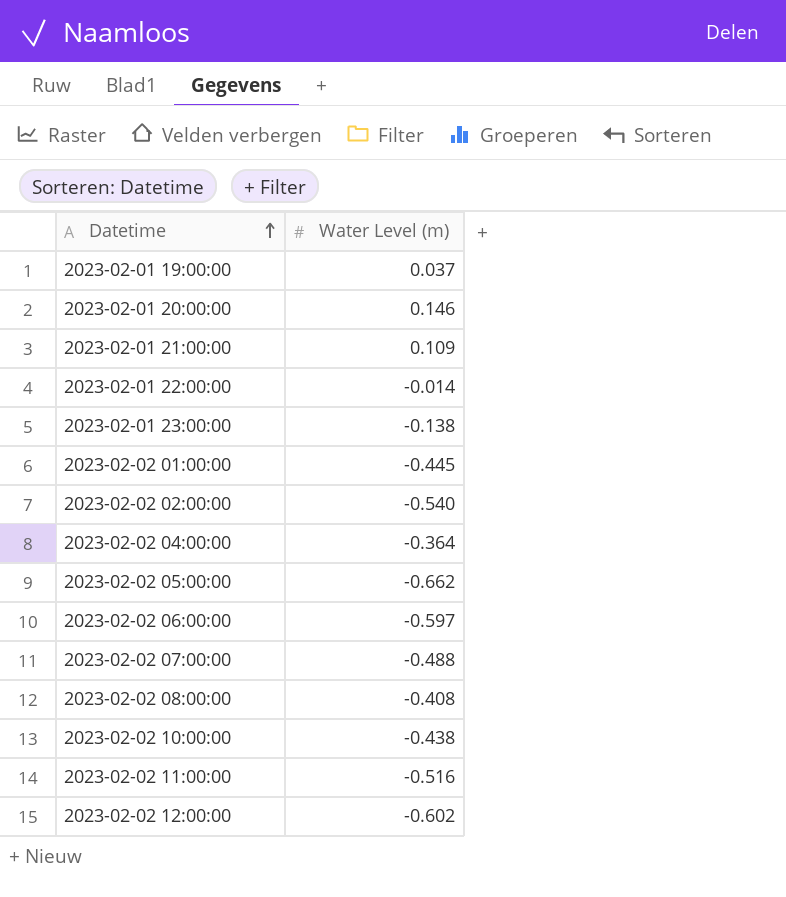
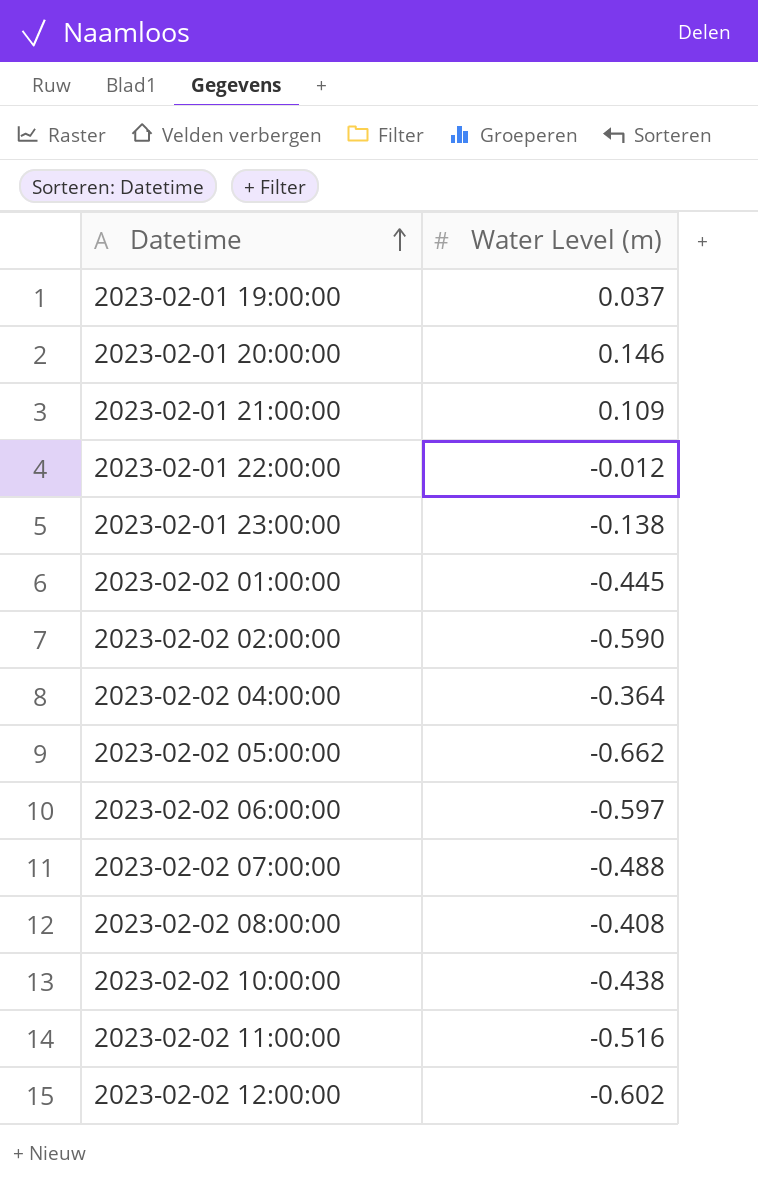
2023-02-01 22:00:00 | Water Level (m): -0.014 -> -0.012
2023-02-02 02:00:00 | Water Level (m): -0.540 -> -0.590

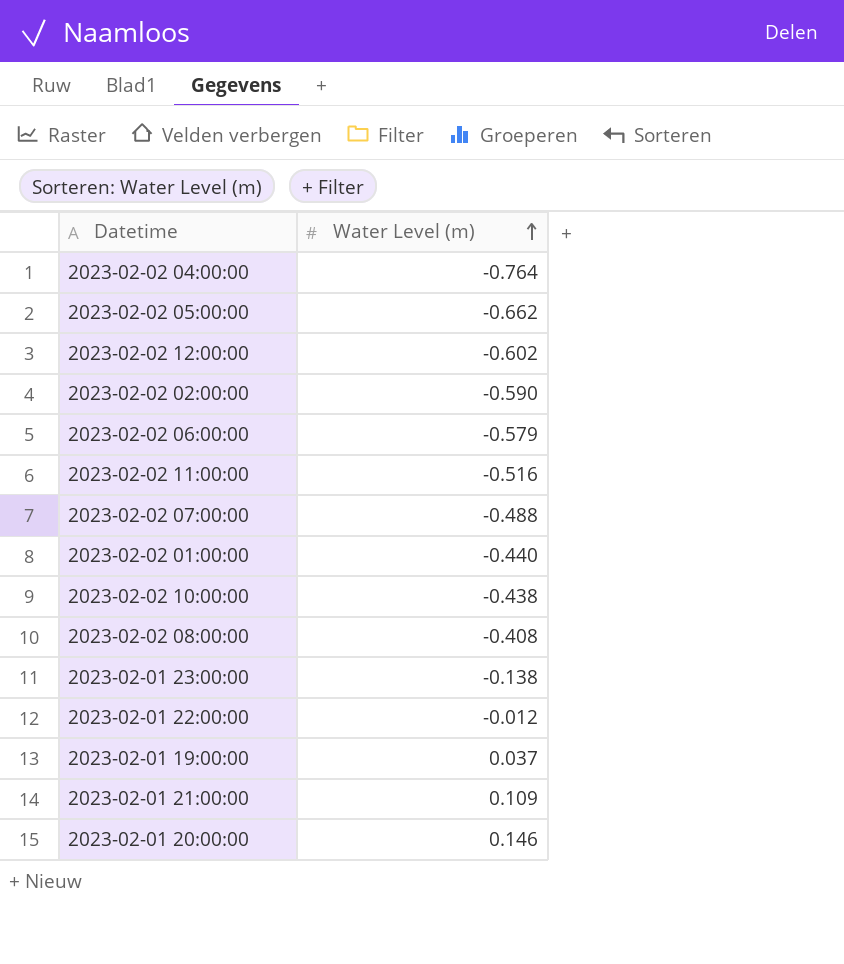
row order: Datetime ascending -> Water Level (m) ascending
2023-02-02 04:00:00 | Water Level (m): -0.364 -> -0.764
2023-02-02 06:00:00 | Water Level (m): -0.597 -> -0.579
2023-02-02 01:00:00 | Water Level (m): -0.445 -> -0.440

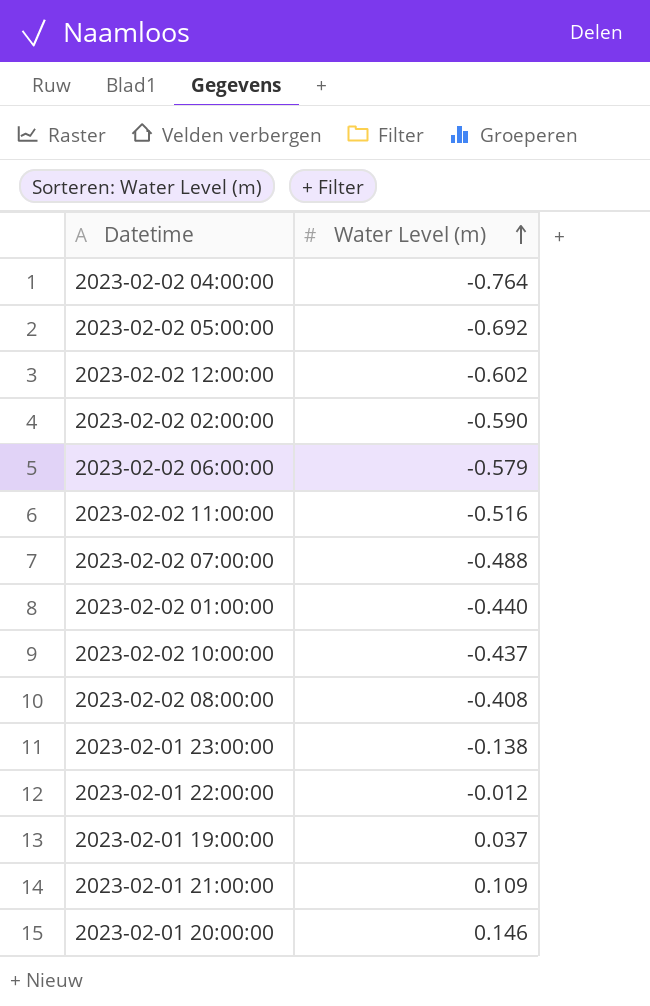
2023-02-02 05:00:00 | Water Level (m): -0.662 -> -0.692
2023-02-02 10:00:00 | Water Level (m): -0.438 -> -0.437

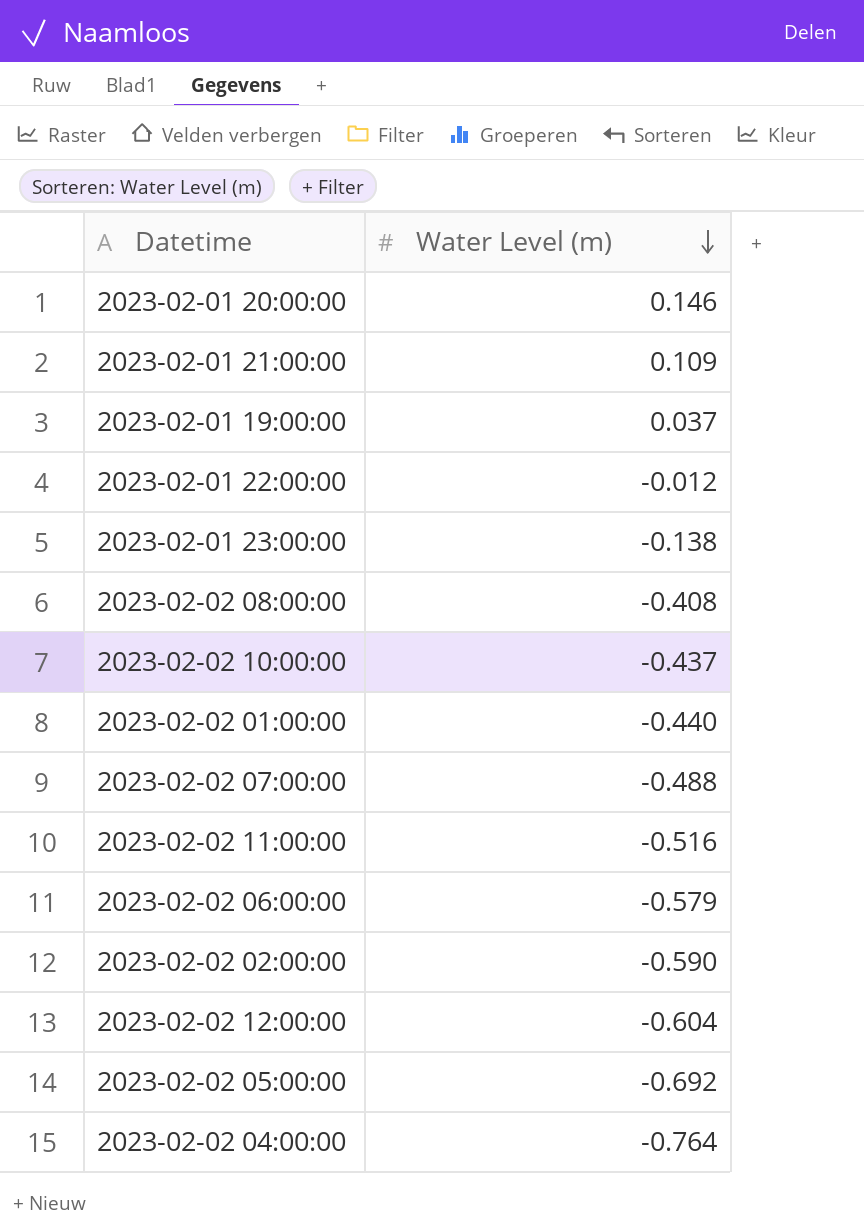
row order: Water Level (m) ascending -> Water Level (m) descending
2023-02-02 12:00:00 | Water Level (m): -0.602 -> -0.604

